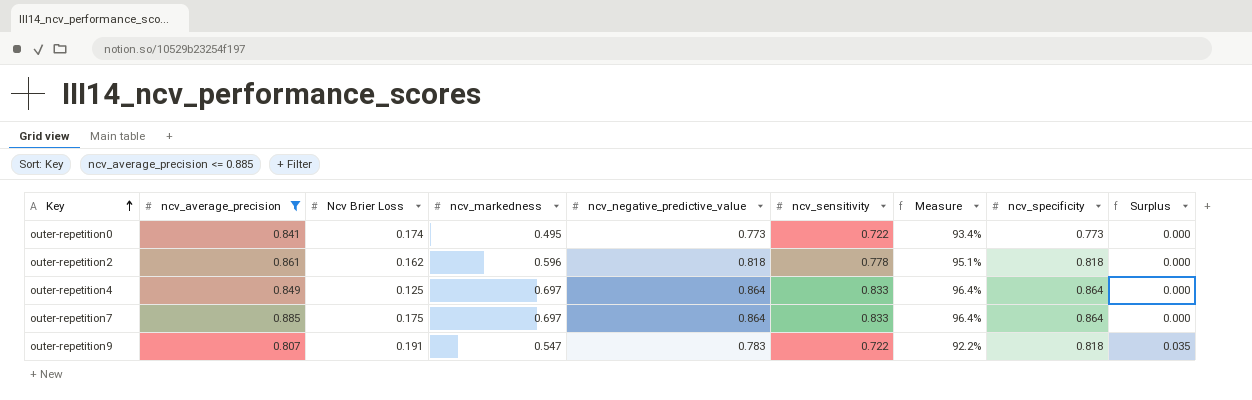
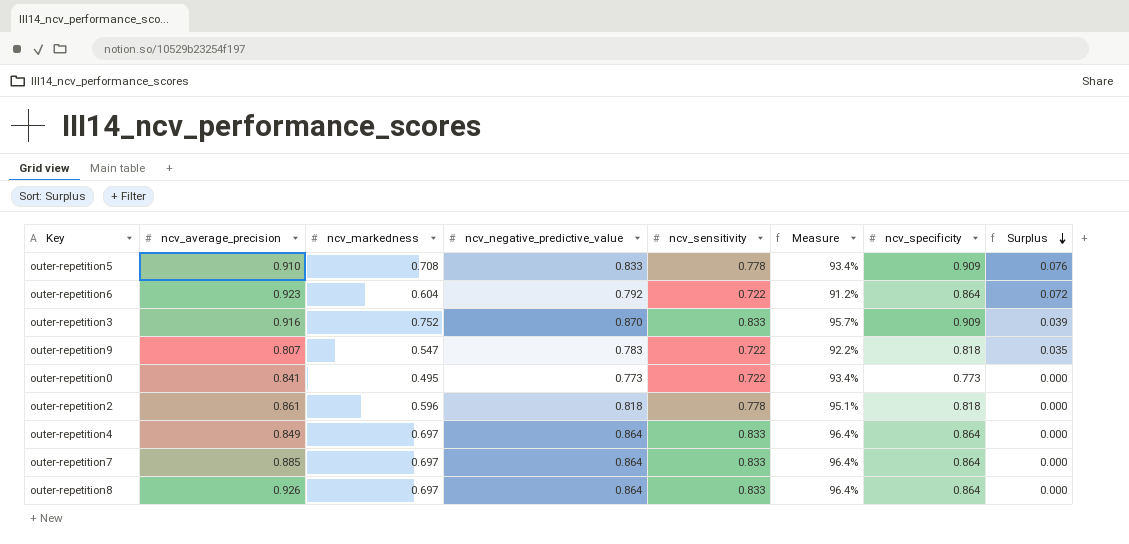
filter: ncv_average_precision <= 0.885 -> none
row order: Key ascending -> Surplus descending
column Ncv Brier Loss | position: 3 -> none

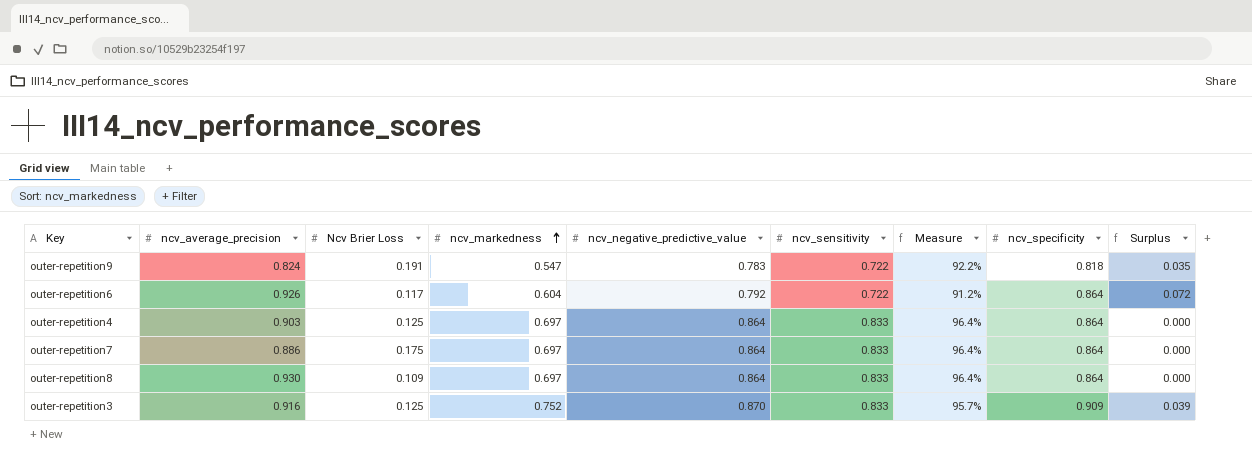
row order: Surplus descending -> ncv_markedness ascending
column Ncv Brier Loss | position: none -> 3
row outer-repetition5: 0.910 | 0.708 | 0.833 | 0.778 | 93.4% | 0.909 | 0.076 -> none
row outer-repetition0: 0.841 | 0.495 | 0.773 | 0.722 | 93.4% | 0.773 | 0.000 -> none
row outer-repetition2: 0.861 | 0.596 | 0.818 | 0.778 | 95.1% | 0.818 | 0.000 -> none
outer-repetition9 | ncv_average_precision: 0.807 -> 0.824
outer-repetition6 | ncv_average_precision: 0.923 -> 0.926
outer-repetition4 | ncv_average_precision: 0.849 -> 0.903
outer-repetition7 | ncv_average_precision: 0.885 -> 0.886
outer-repetition8 | ncv_average_precision: 0.926 -> 0.930

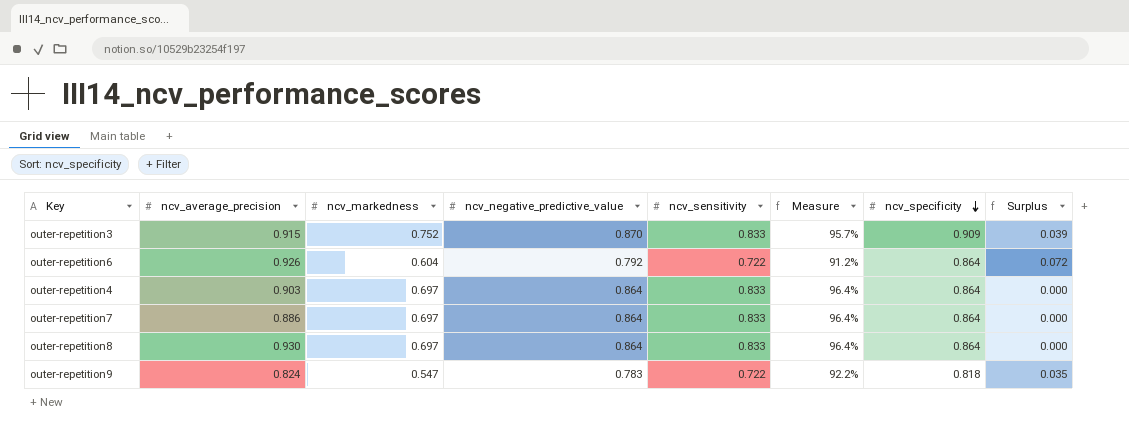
row order: ncv_markedness ascending -> ncv_specificity descending
column Ncv Brier Loss | position: 3 -> none
outer-repetition3 | ncv_average_precision: 0.916 -> 0.915

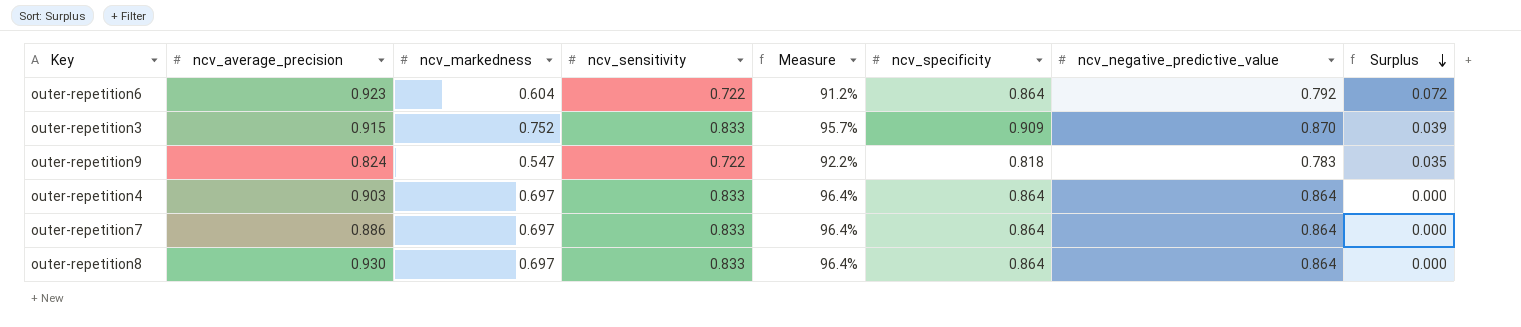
row order: ncv_specificity descending -> Surplus descending
column ncv_negative_predictive_value | position: 4 -> 7
outer-repetition6 | ncv_average_precision: 0.926 -> 0.923

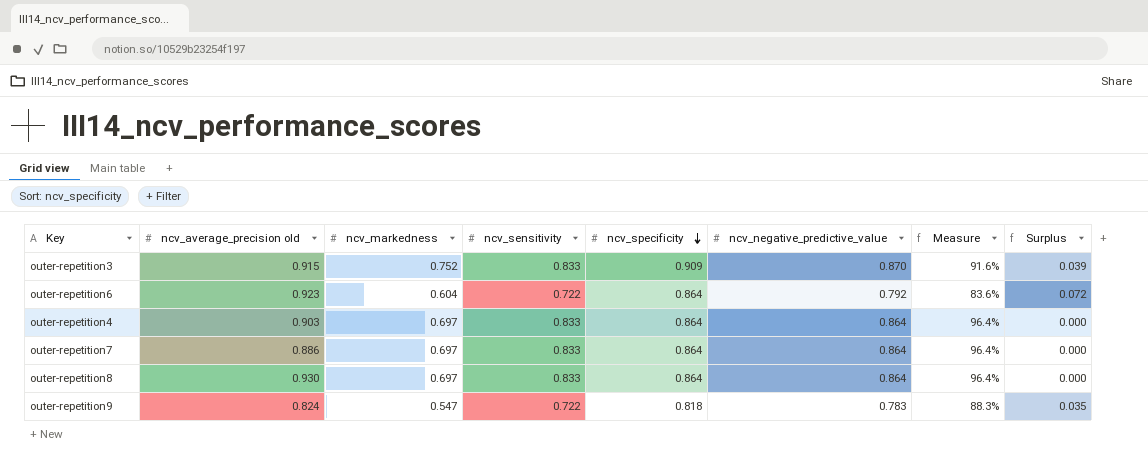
row order: Surplus descending -> ncv_specificity descending
column name: ncv_average_precision -> ncv_average_precision old
column Measure | formula: [ncv_sensitivity] / [ncv_negative_predictive_value] -> [ncv_sensitivity] / [ncv_specificity]
column Measure | position: 5 -> 7

